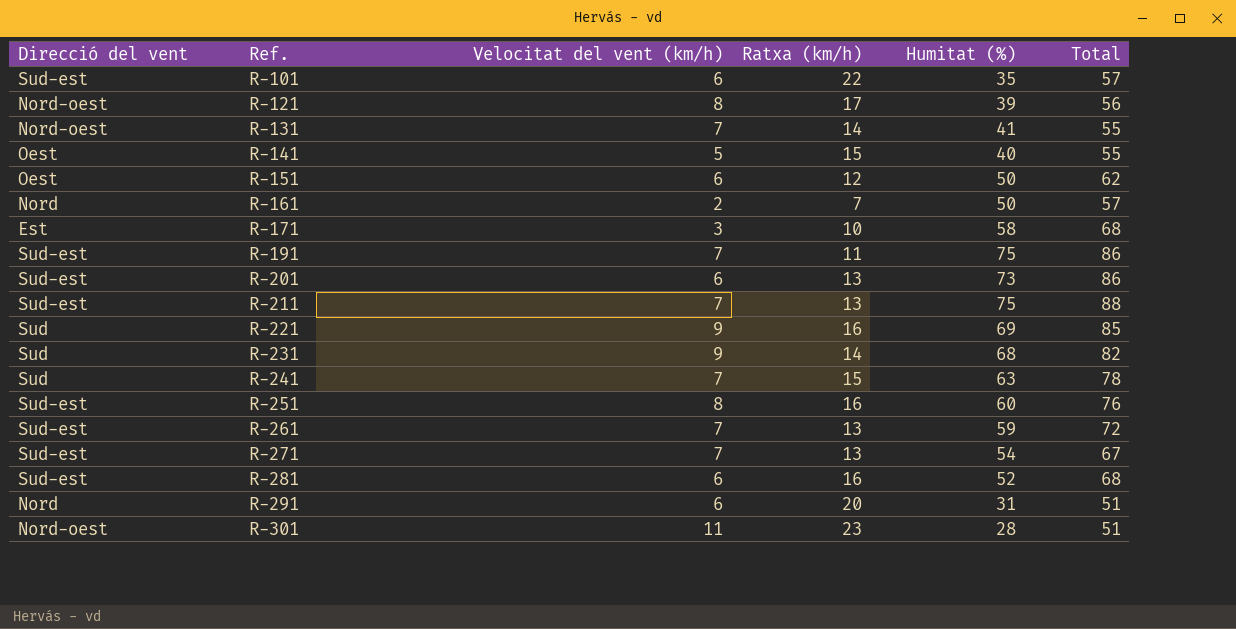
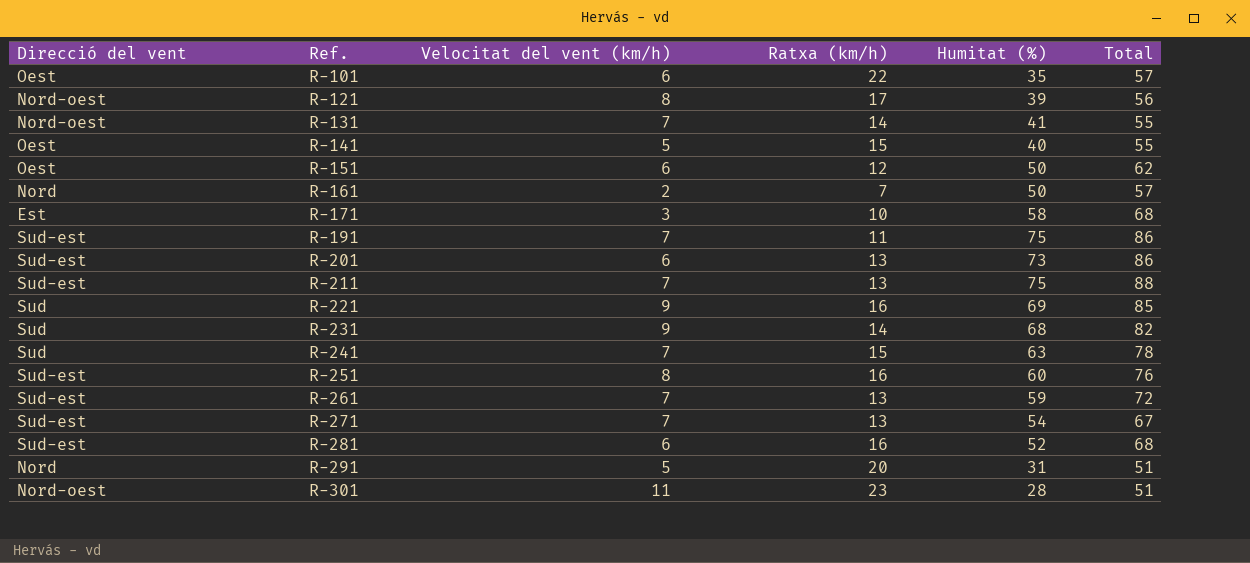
R-101 | Direcció del vent: Sud-est -> Oest
R-291 | Velocitat del vent (km/h): 6 -> 5

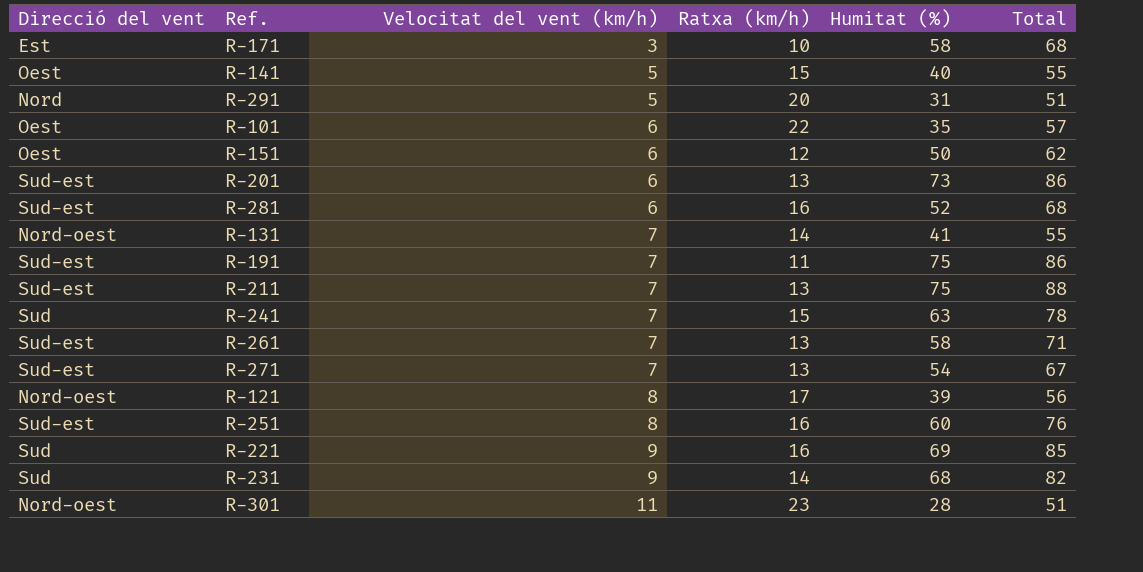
row order: Ref. ascending -> Velocitat del vent (km/h) ascending
row R-161: Nord | 2 | 7 | 50 | 57 -> none
R-261 | Humitat (%): 59 -> 58
R-261 | Total: 72 -> 71

